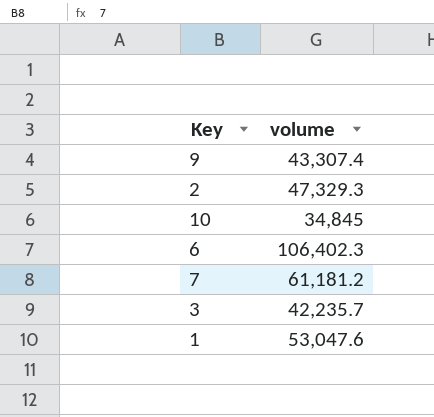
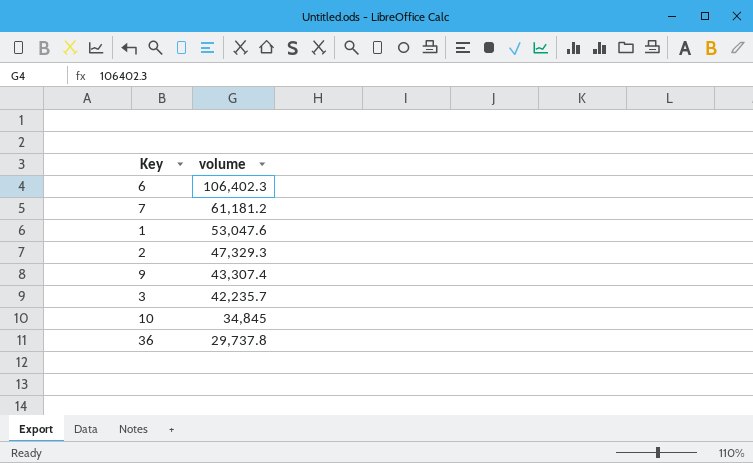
row order: none -> volume descending
row 36: none -> 29,737.8

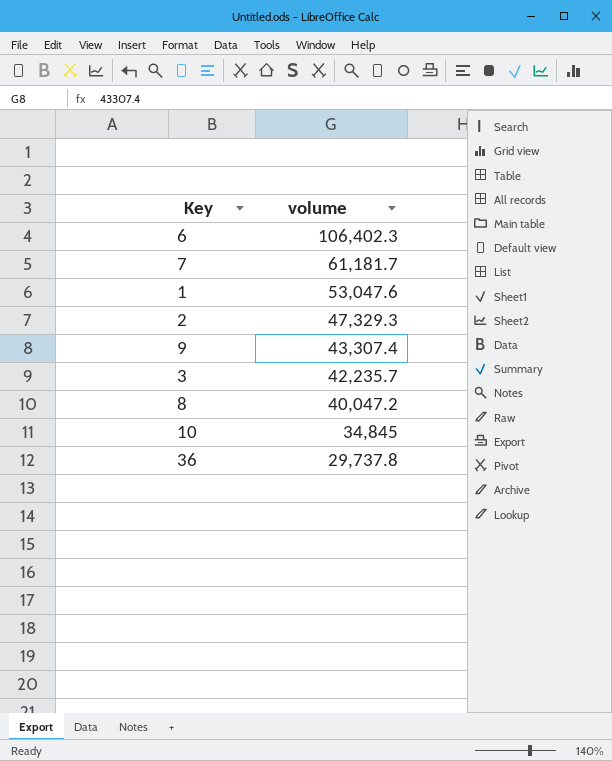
7 | volume: 61,181.2 -> 61,181.7
row 8: none -> 40,047.2

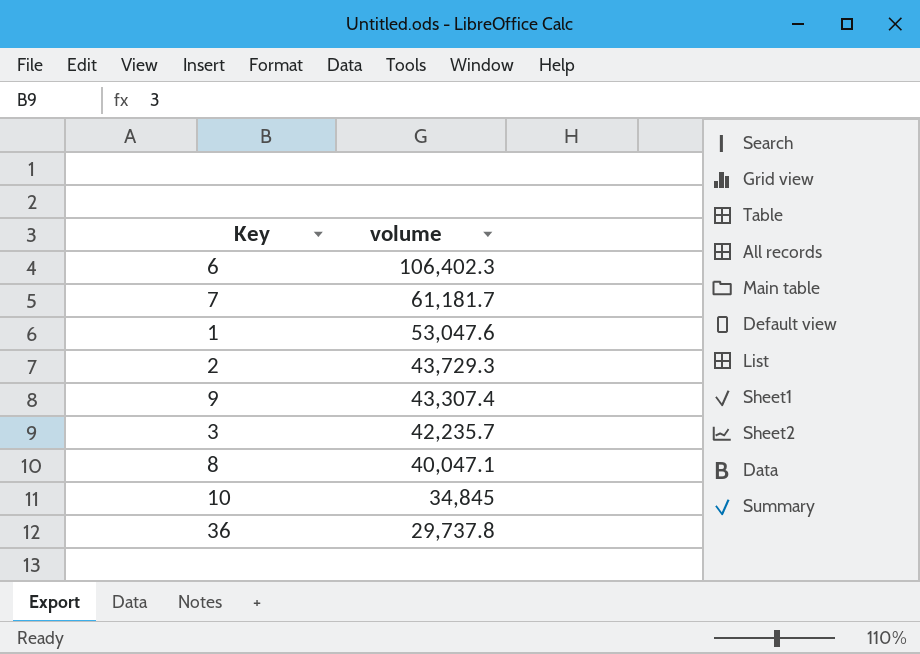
2 | volume: 47,329.3 -> 43,729.3
8 | volume: 40,047.2 -> 40,047.1

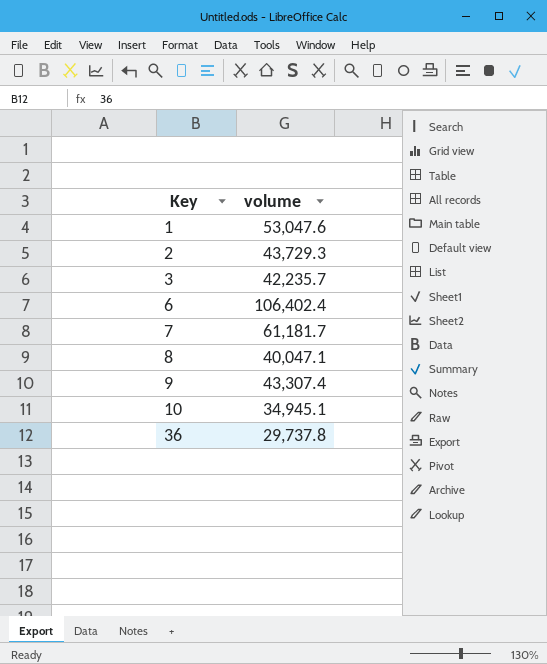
row order: volume descending -> Key ascending
6 | volume: 106,402.3 -> 106,402.4
10 | volume: 34,845 -> 34,945.1

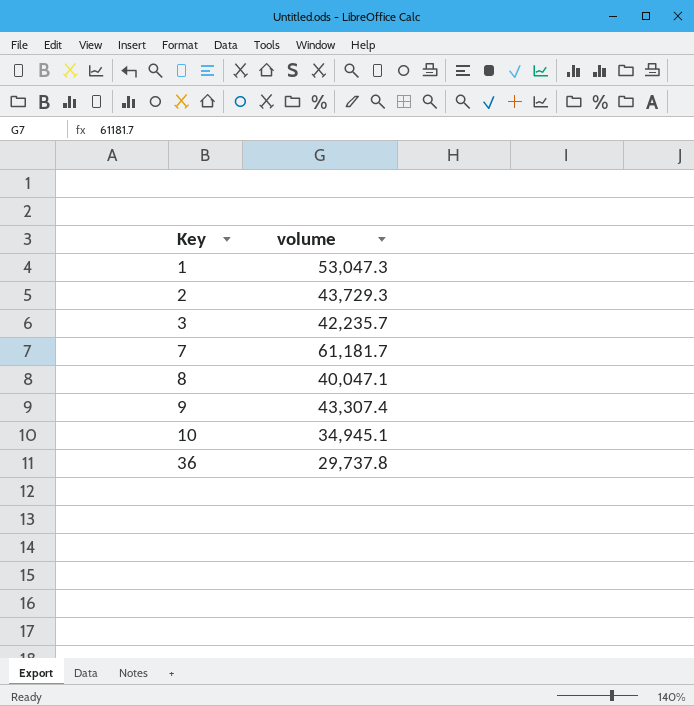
row 6: 106,402.4 -> none
1 | volume: 53,047.6 -> 53,047.3

